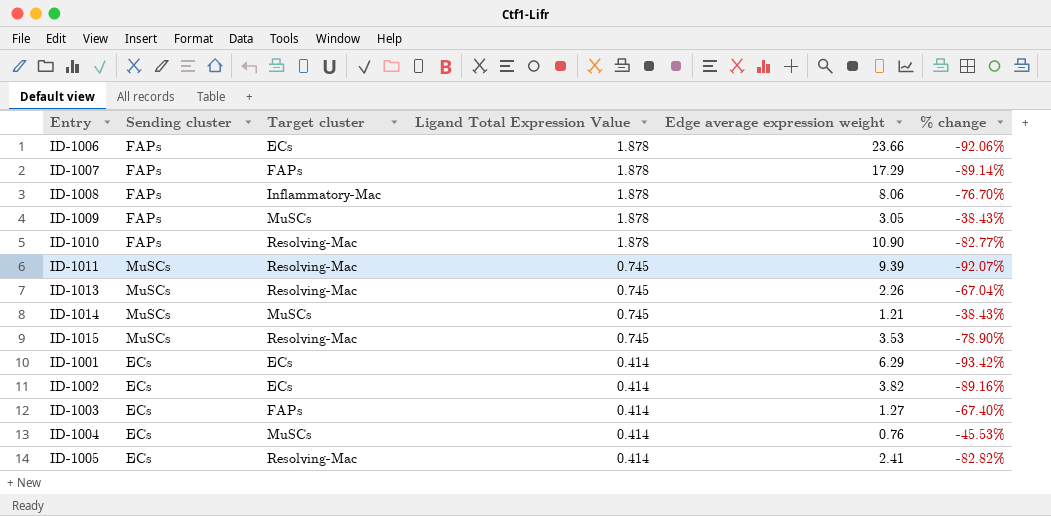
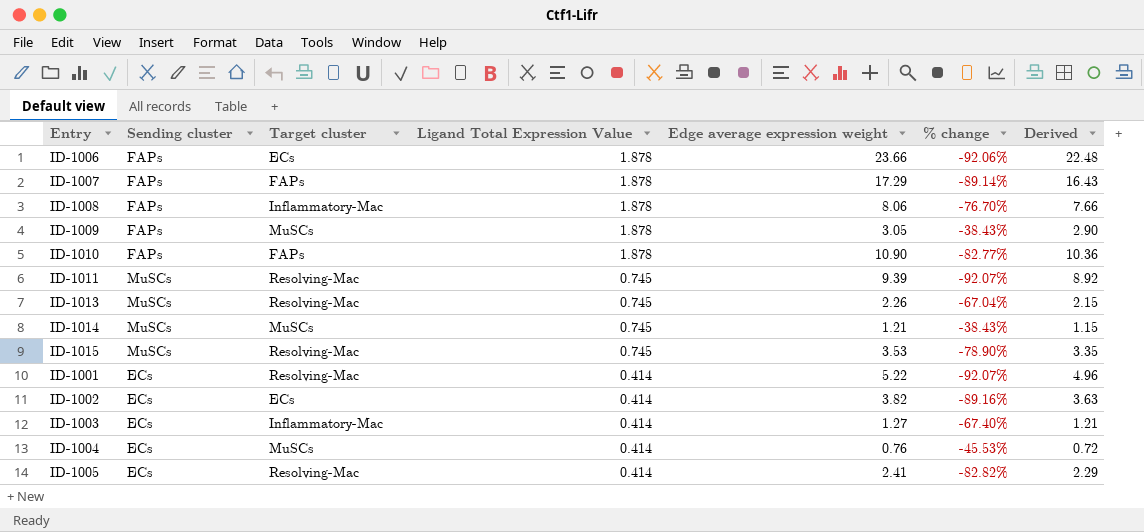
column Derived | formula: none -> [Edge average expression weight] * 0.95
ID-1010 | Target cluster: Resolving-Mac -> FAPs
ID-1001 | Target cluster: ECs -> Resolving-Mac
ID-1001 | Edge average expression weight: 6.29 -> 5.22
ID-1001 | % change: -93.42% -> -92.07%
ID-1003 | Target cluster: FAPs -> Inflammatory-Mac

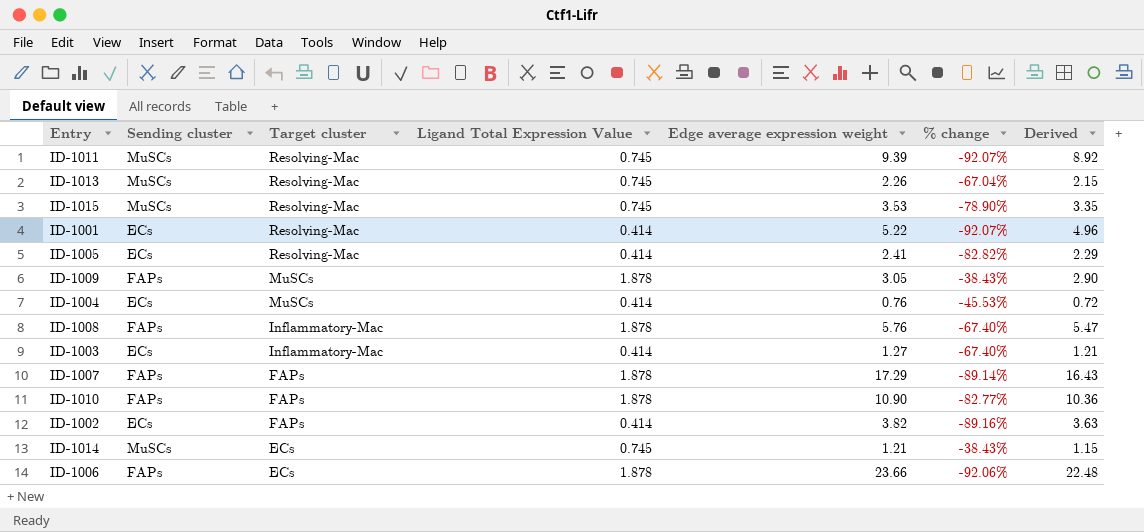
row order: Ligand Total Expression Value descending -> Target cluster descending
ID-1008 | Edge average expression weight: 8.06 -> 5.76
ID-1008 | % change: -76.70% -> -67.40%
ID-1008 | Derived: 7.66 -> 5.47
ID-1002 | Target cluster: ECs -> FAPs
ID-1014 | Target cluster: MuSCs -> ECs

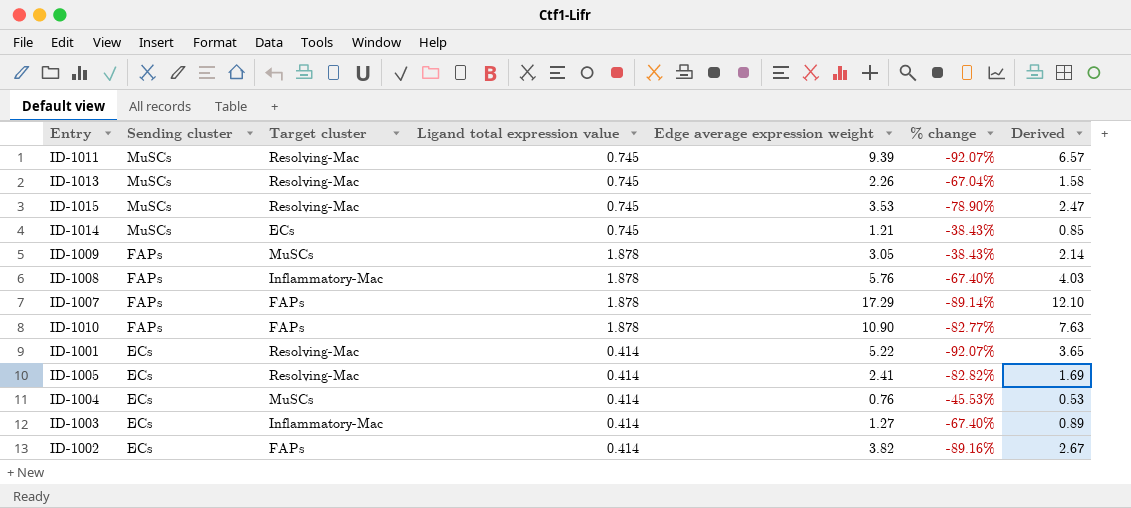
row order: Target cluster descending -> Sending cluster descending
column name: Ligand Total Expression Value -> Ligand total expression value
column Derived | formula: [Edge average expression weight] * 0.95 -> [Edge average expression weight] * 0.7
row ID-1006: FAPs | ECs | 1.878 | 23.66 | -92.06% | 22.48 -> none

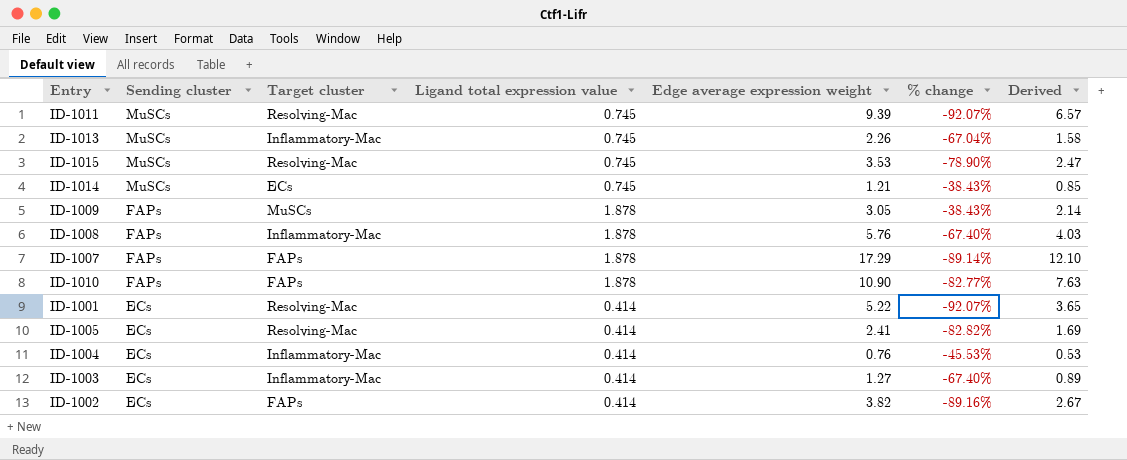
ID-1013 | Target cluster: Resolving-Mac -> Inflammatory-Mac
ID-1004 | Target cluster: MuSCs -> Inflammatory-Mac

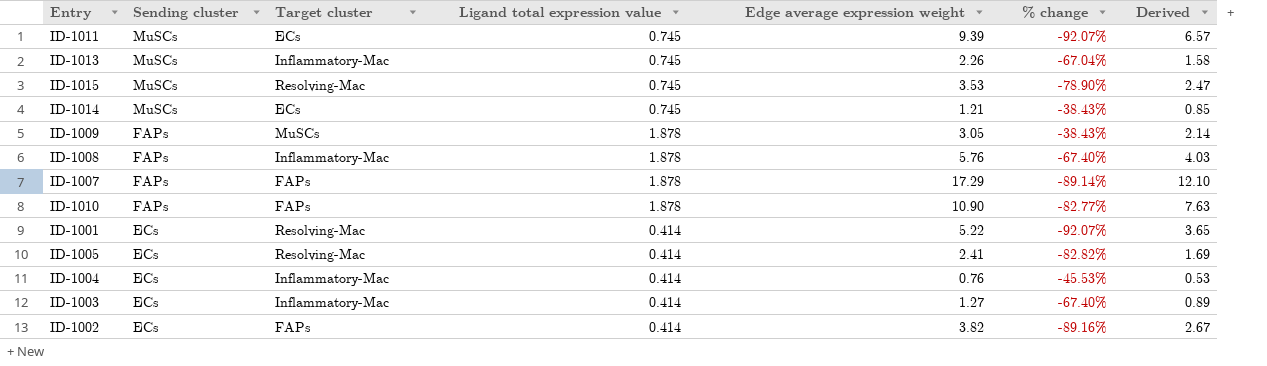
ID-1011 | Target cluster: Resolving-Mac -> ECs

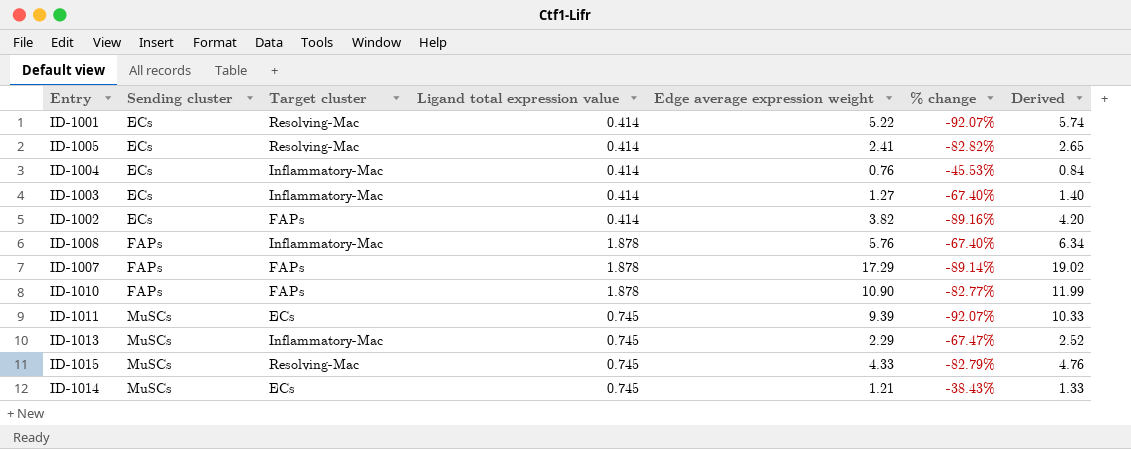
row order: Sending cluster descending -> Sending cluster ascending
column Derived | formula: [Edge average expression weight] * 0.7 -> [Edge average expression weight] * 1.1
row ID-1009: FAPs | MuSCs | 1.878 | 3.05 | -38.43% | 2.14 -> none
ID-1013 | Edge average expression weight: 2.26 -> 2.29
ID-1013 | % change: -67.04% -> -67.47%
ID-1015 | Edge average expression weight: 3.53 -> 4.33
ID-1015 | % change: -78.90% -> -82.79%

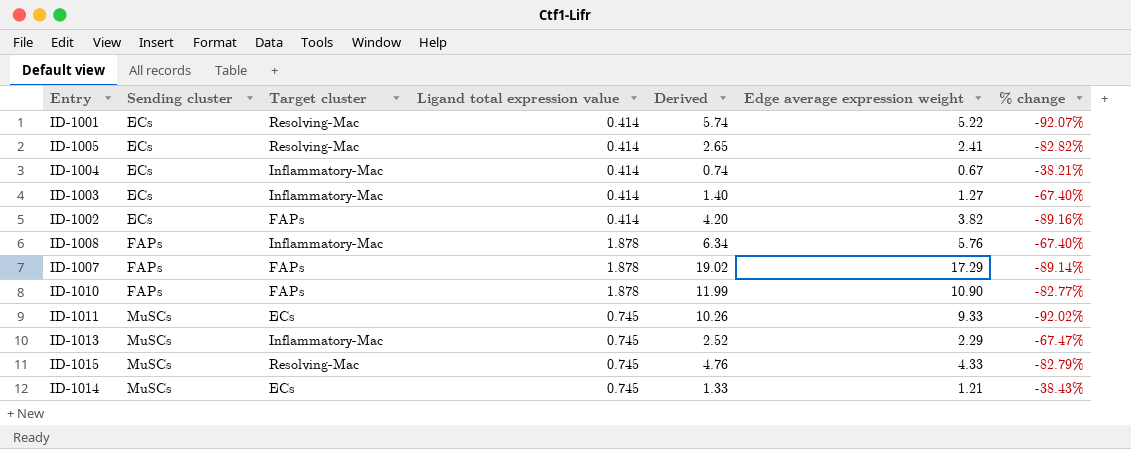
column Derived | position: 7 -> 5
ID-1004 | Derived: 0.84 -> 0.74
ID-1004 | Edge average expression weight: 0.76 -> 0.67
ID-1004 | % change: -45.53% -> -38.21%
ID-1011 | Derived: 10.33 -> 10.26
ID-1011 | Edge average expression weight: 9.39 -> 9.33
ID-1011 | % change: -92.07% -> -92.02%

